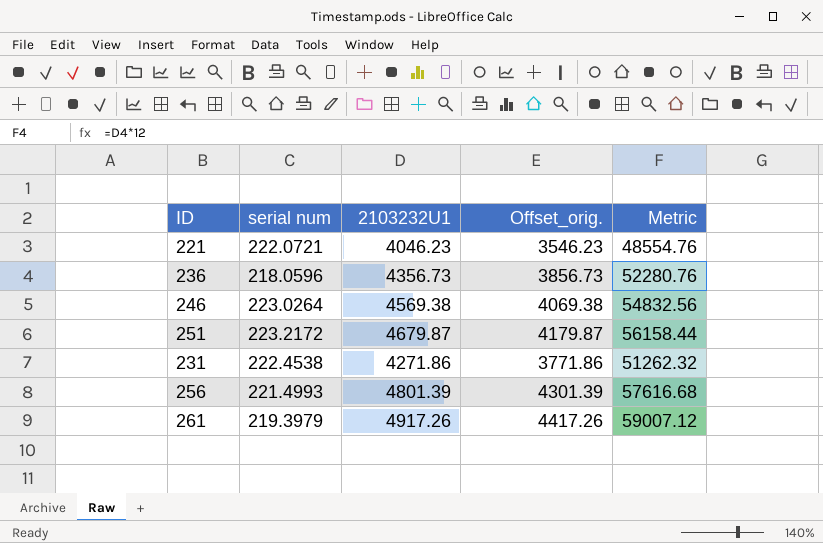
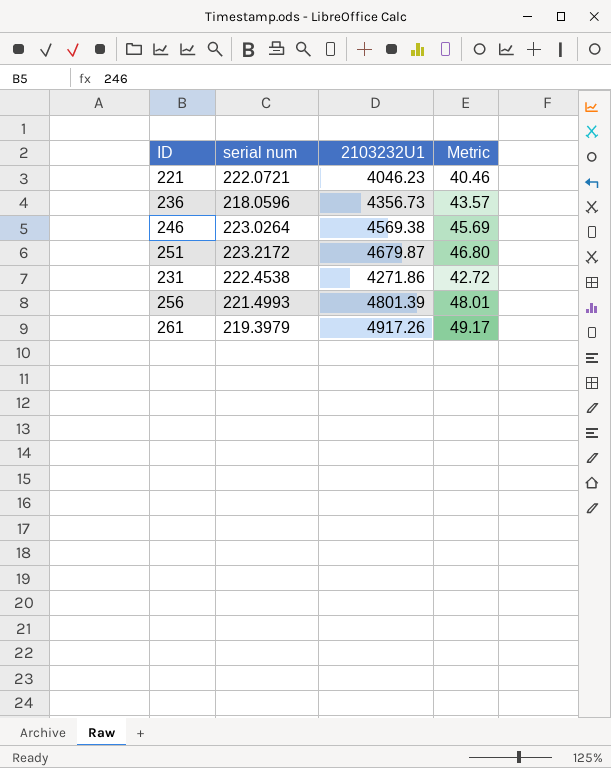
column Offset_orig. | formula: [2103232U1] - 500 -> none
column Metric | formula: [2103232U1] * 12 -> [2103232U1] * 0.01

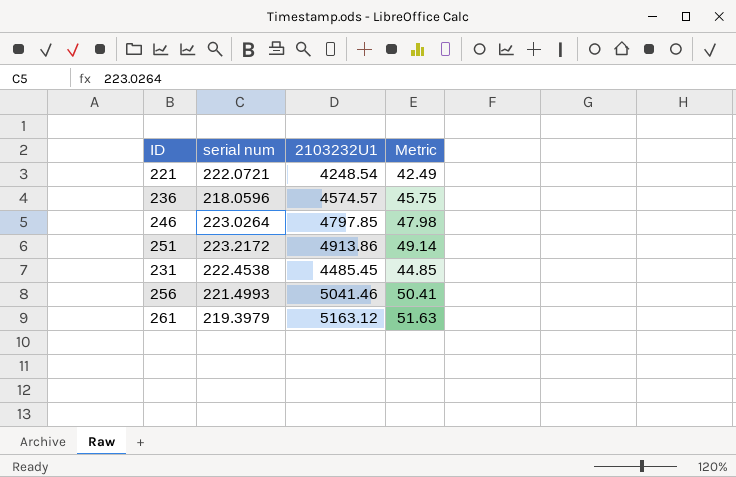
221 | 2103232U1: 4046.23 -> 4248.54
221 | Metric: 40.46 -> 42.49
236 | 2103232U1: 4356.73 -> 4574.57
236 | Metric: 43.57 -> 45.75
246 | 2103232U1: 4569.38 -> 4797.85
246 | Metric: 45.69 -> 47.98
251 | 2103232U1: 4679.87 -> 4913.86
251 | Metric: 46.80 -> 49.14
231 | 2103232U1: 4271.86 -> 4485.45
231 | Metric: 42.72 -> 44.85
256 | 2103232U1: 4801.39 -> 5041.46
256 | Metric: 48.01 -> 50.41
261 | 2103232U1: 4917.26 -> 5163.12
261 | Metric: 49.17 -> 51.63

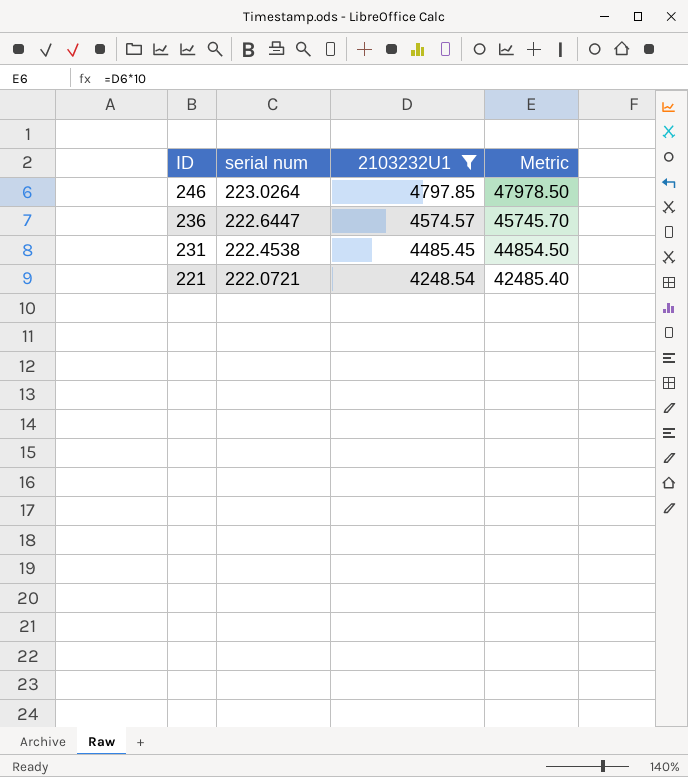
filter: none -> 2103232U1 <= 4797.85
row order: none -> ID descending
column Metric | formula: [2103232U1] * 0.01 -> [2103232U1] * 10
236 | serial num: 218.0596 -> 222.6447

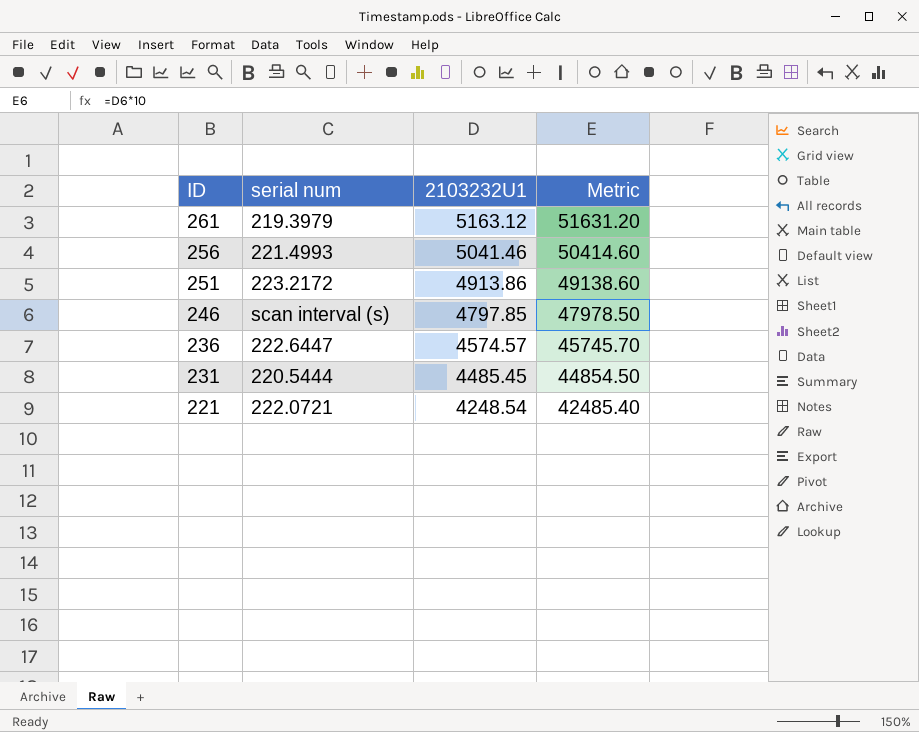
filter: 2103232U1 <= 4797.85 -> none
246 | serial num: 223.0264 -> scan interval (s)
231 | serial num: 222.4538 -> 220.5444

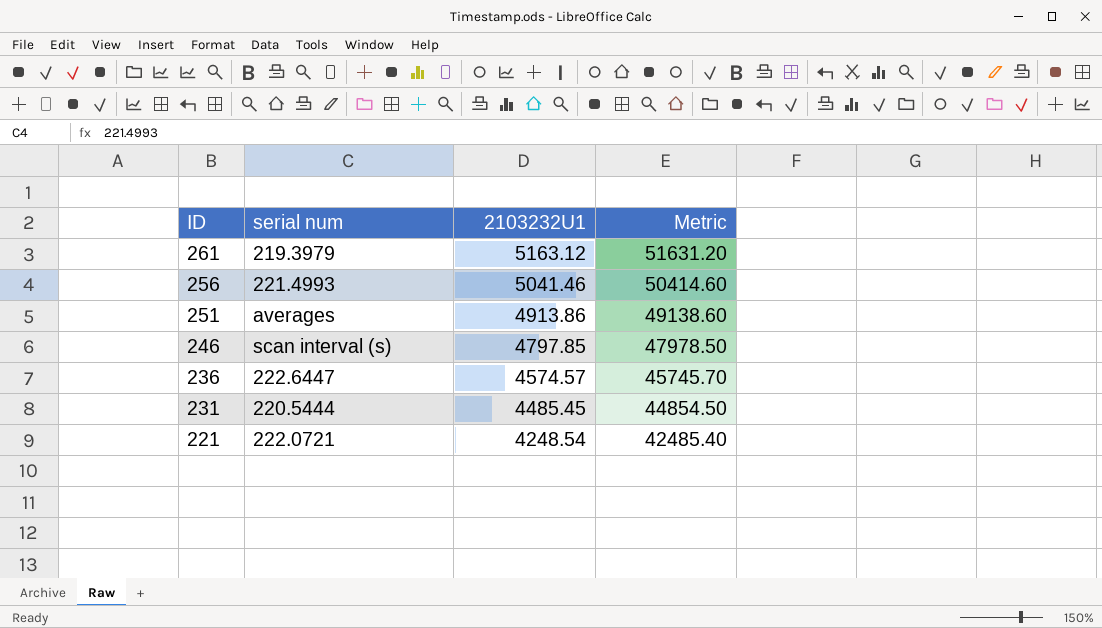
251 | serial num: 223.2172 -> averages

